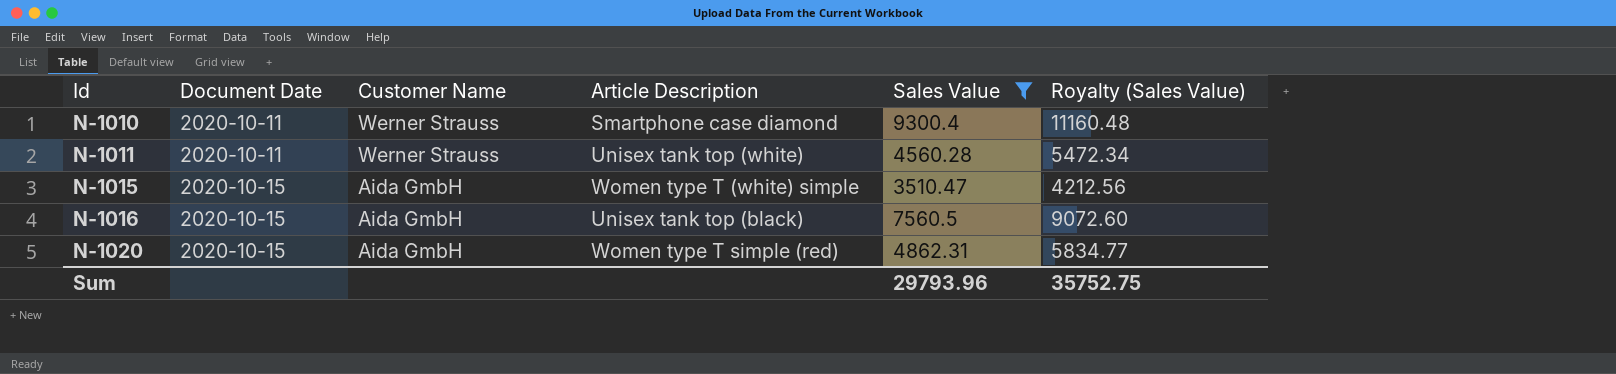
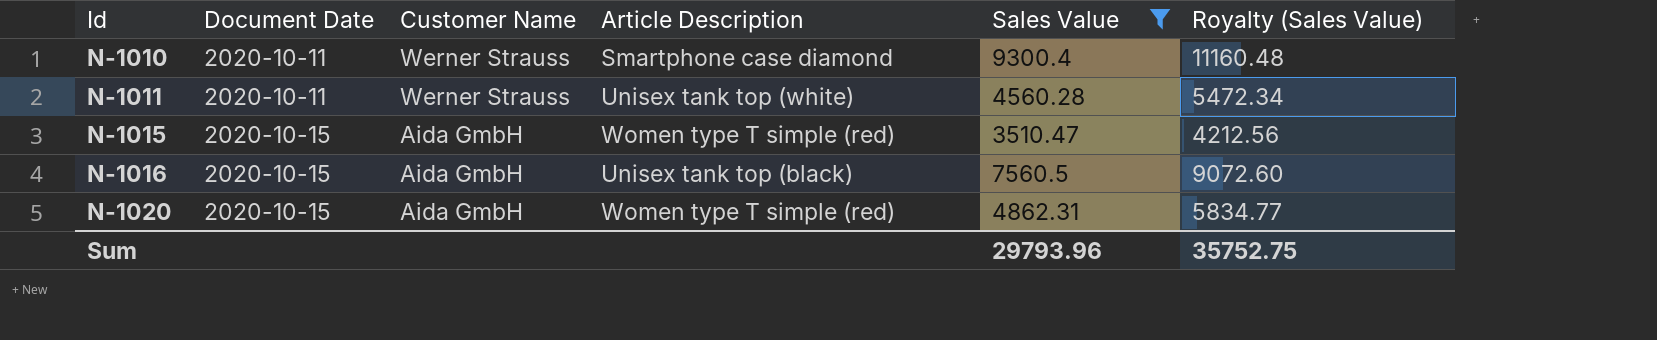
N-1015 | Article Description: Women type T (white) simple -> Women type T simple (red)

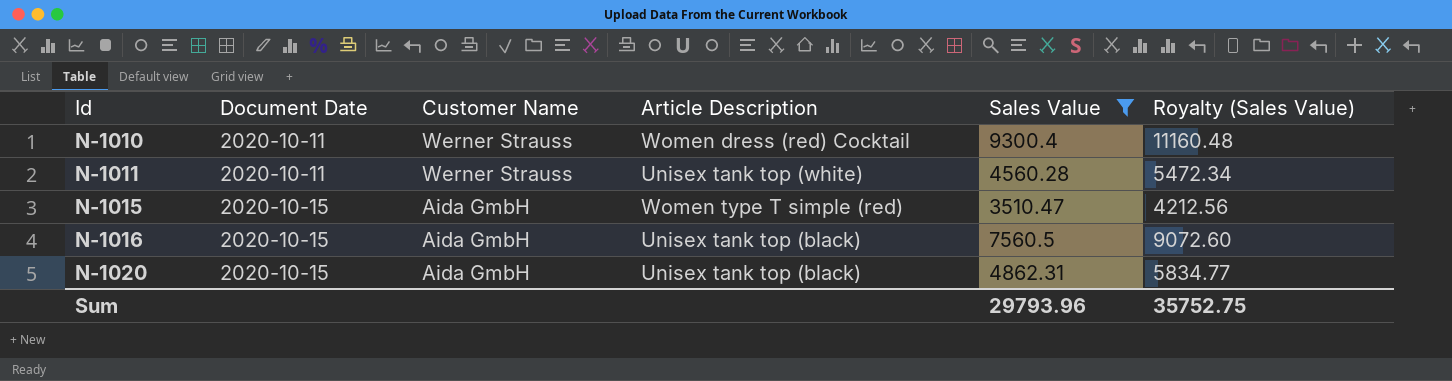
N-1010 | Article Description: Smartphone case diamond -> Women dress (red) Cocktail
N-1020 | Article Description: Women type T simple (red) -> Unisex tank top (black)

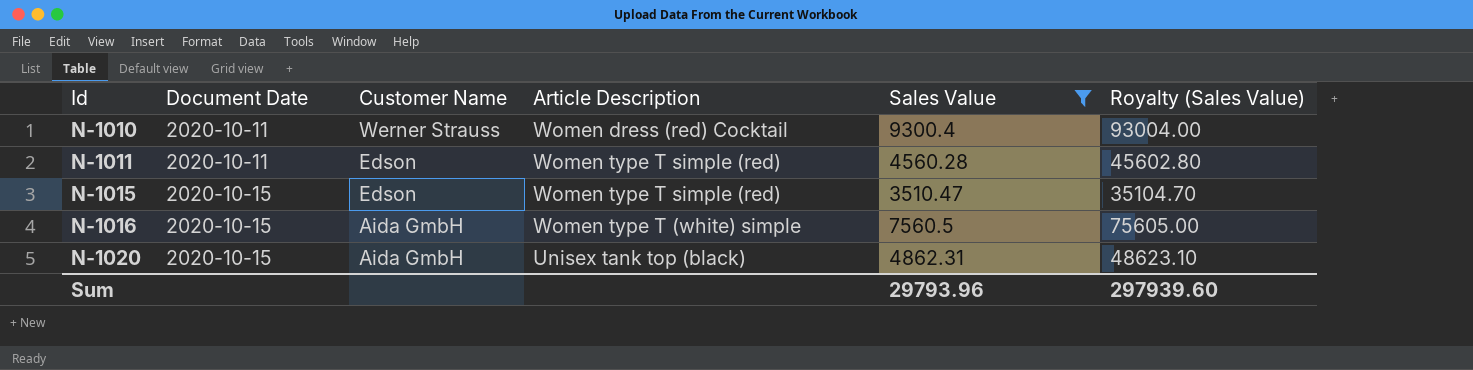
column Royalty (Sales Value) | formula: [Sales Value] * 1.2 -> [Sales Value] * 10
N-1011 | Customer Name: Werner Strauss -> Edson
N-1011 | Article Description: Unisex tank top (white) -> Women type T simple (red)
N-1015 | Customer Name: Aida GmbH -> Edson
N-1016 | Article Description: Unisex tank top (black) -> Women type T (white) simple
Sum | Royalty (Sales Value): 35752.75 -> 297939.60

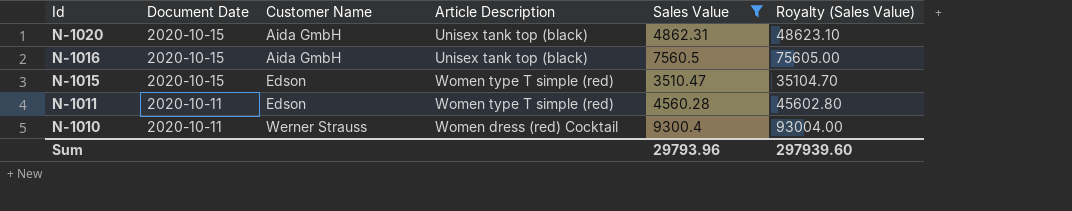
row order: Id ascending -> Id descending
N-1016 | Article Description: Women type T (white) simple -> Unisex tank top (black)

